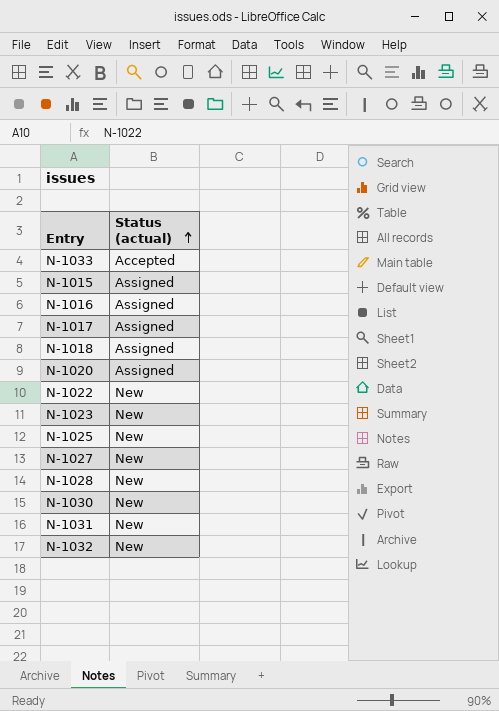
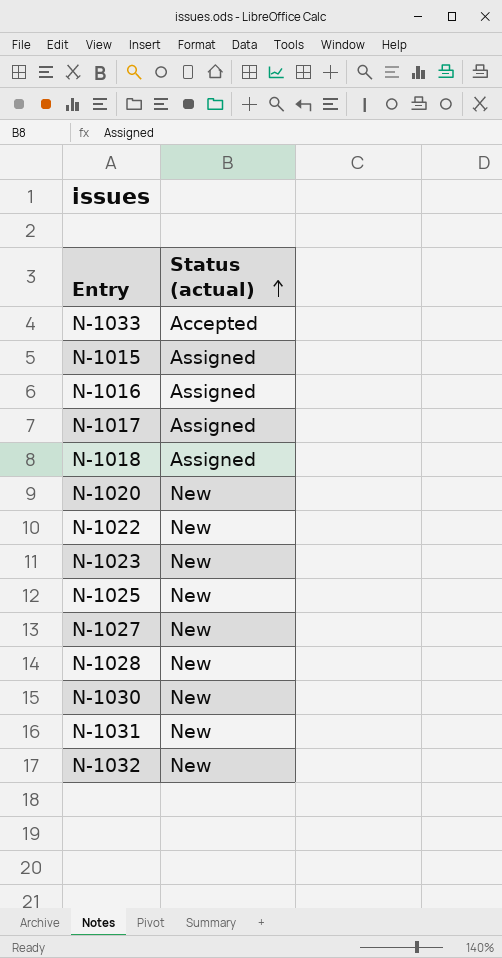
N-1020 | Status (actual): Assigned -> New

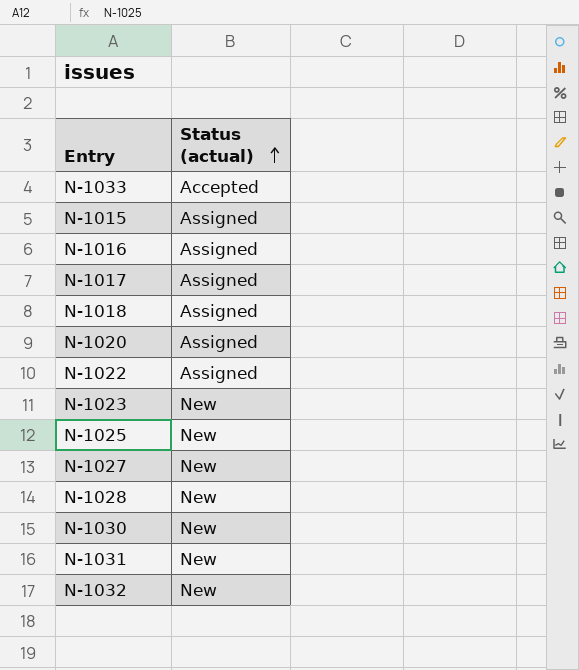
N-1020 | Status (actual): New -> Assigned
N-1022 | Status (actual): New -> Assigned

